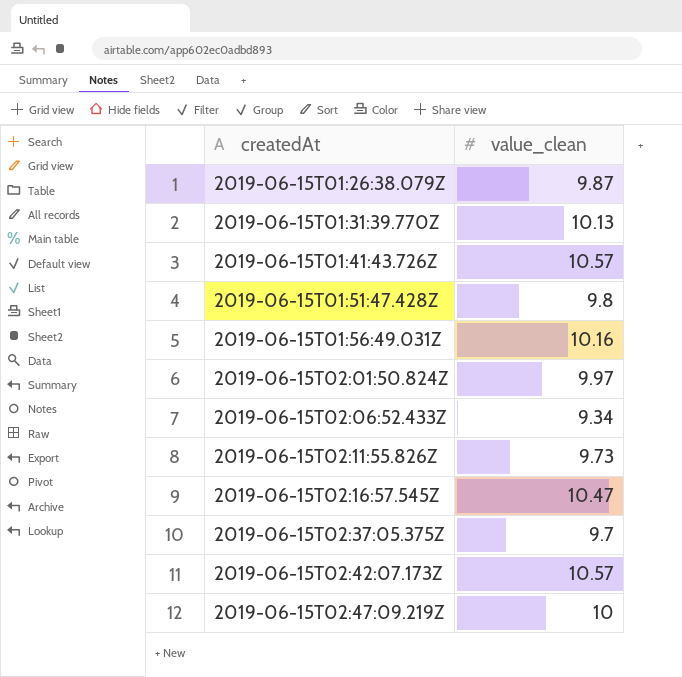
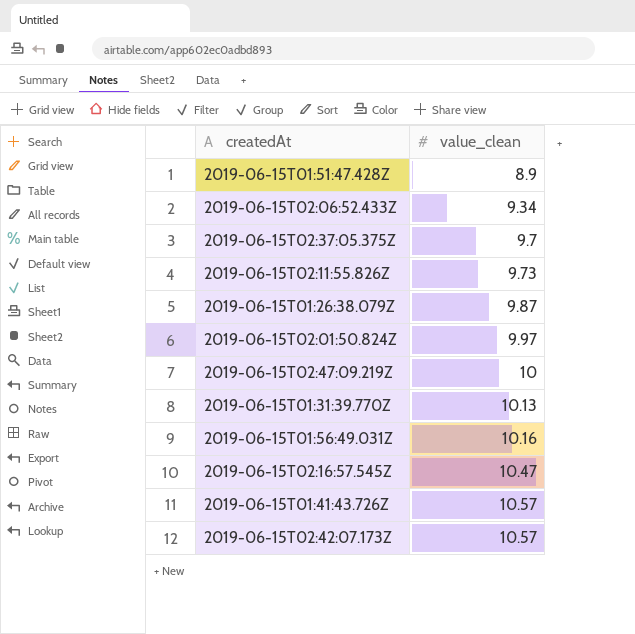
row order: createdAt ascending -> value_clean ascending
2019-06-15T01:51:47.428Z | value_clean: 9.8 -> 8.9

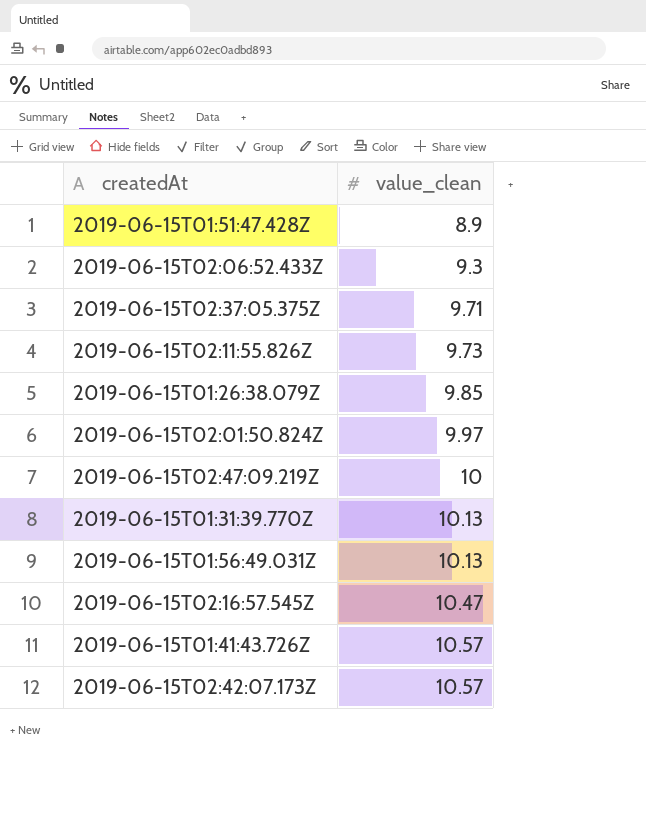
2019-06-15T02:06:52.433Z | value_clean: 9.34 -> 9.3
2019-06-15T02:37:05.375Z | value_clean: 9.7 -> 9.71
2019-06-15T01:26:38.079Z | value_clean: 9.87 -> 9.85
2019-06-15T01:56:49.031Z | value_clean: 10.16 -> 10.13

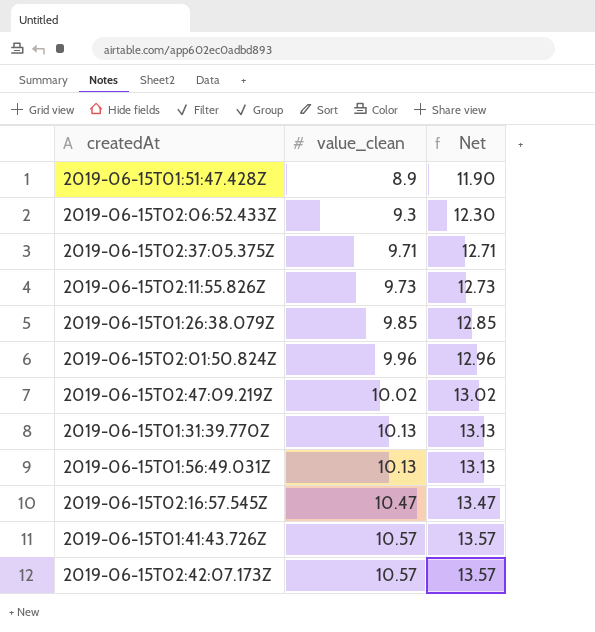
column Net | formula: none -> [value_clean] + 3
2019-06-15T02:01:50.824Z | value_clean: 9.97 -> 9.96
2019-06-15T02:47:09.219Z | value_clean: 10 -> 10.02

